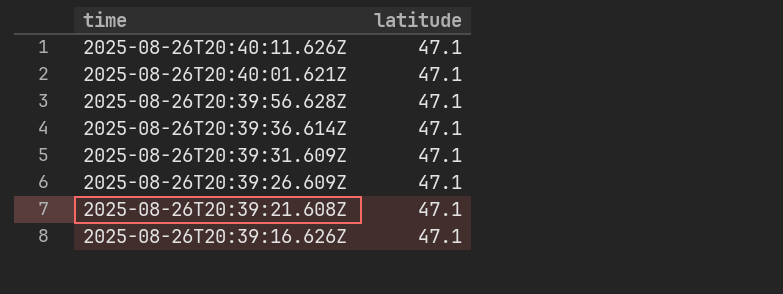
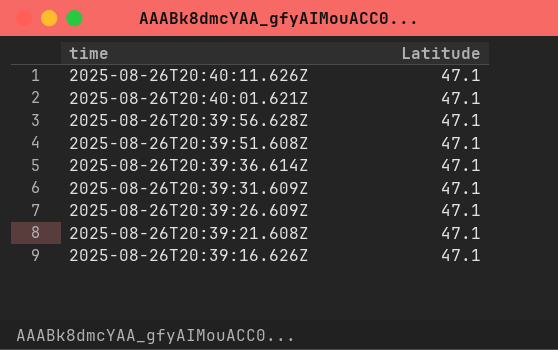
column name: latitude -> Latitude
row 2025-08-26T20:39:51.608Z: none -> 47.1

